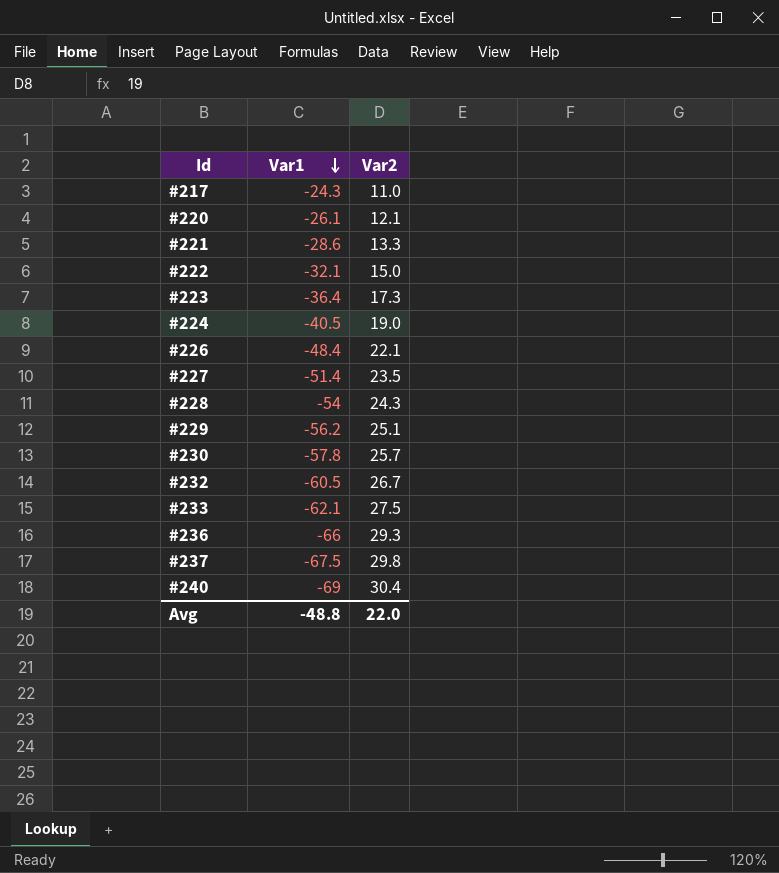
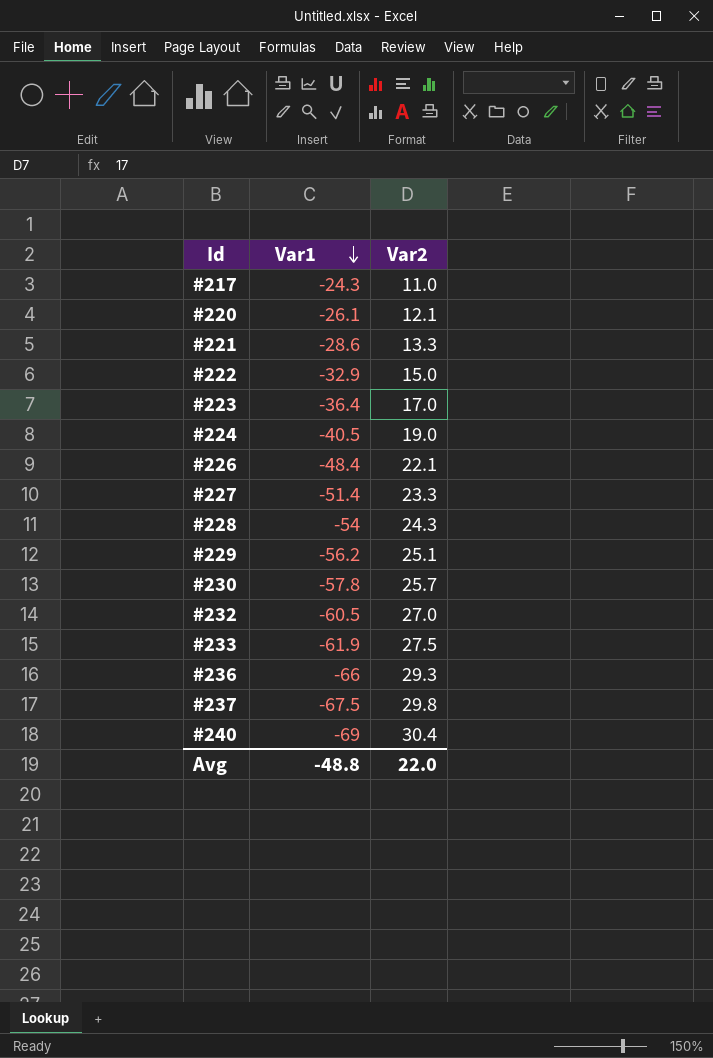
#222 | Var1: -32.1 -> -32.9
#223 | Var2: 17.3 -> 17.0
#227 | Var2: 23.5 -> 23.3
#232 | Var2: 26.7 -> 27.0
#233 | Var1: -62.1 -> -61.9

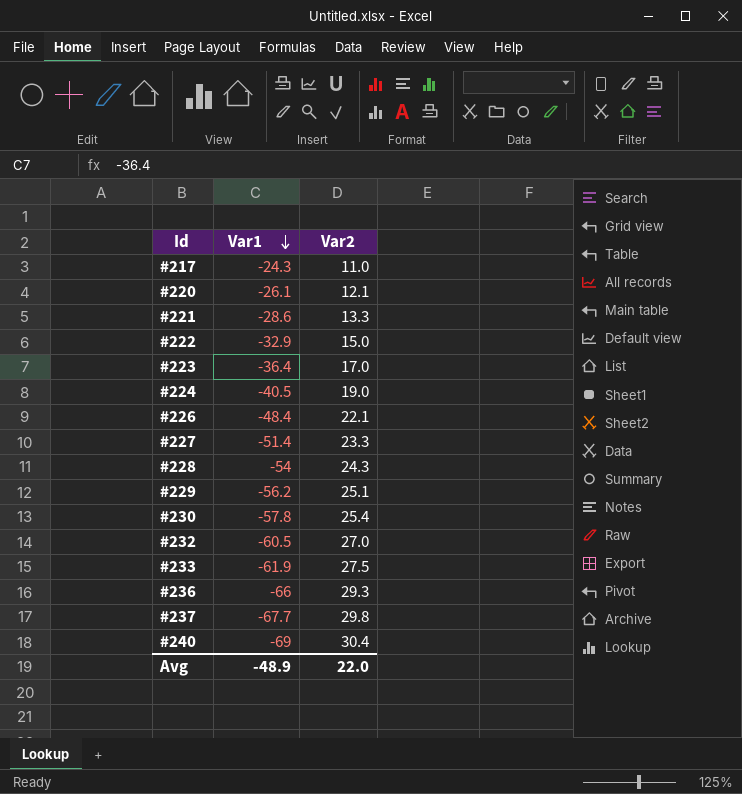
#230 | Var2: 25.7 -> 25.4
#237 | Var1: -67.5 -> -67.7
Avg | Var1: -48.8 -> -48.9

